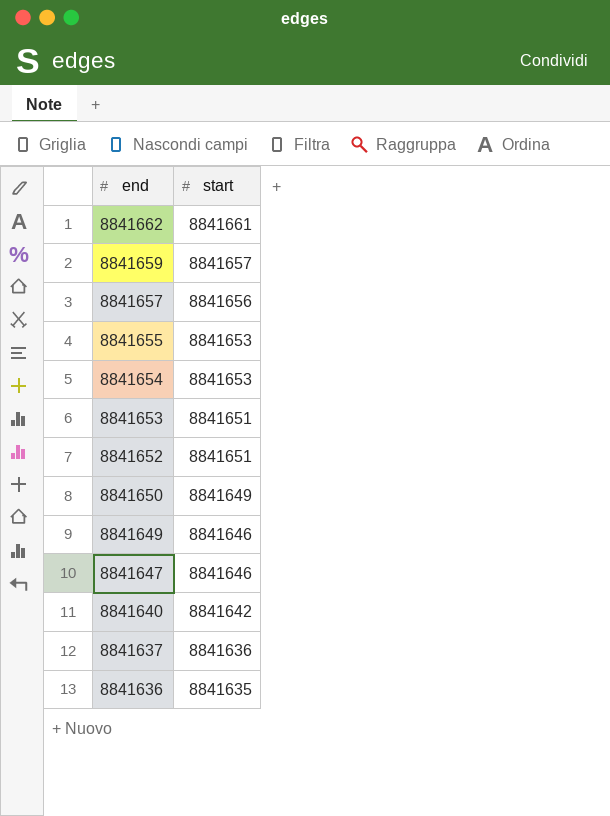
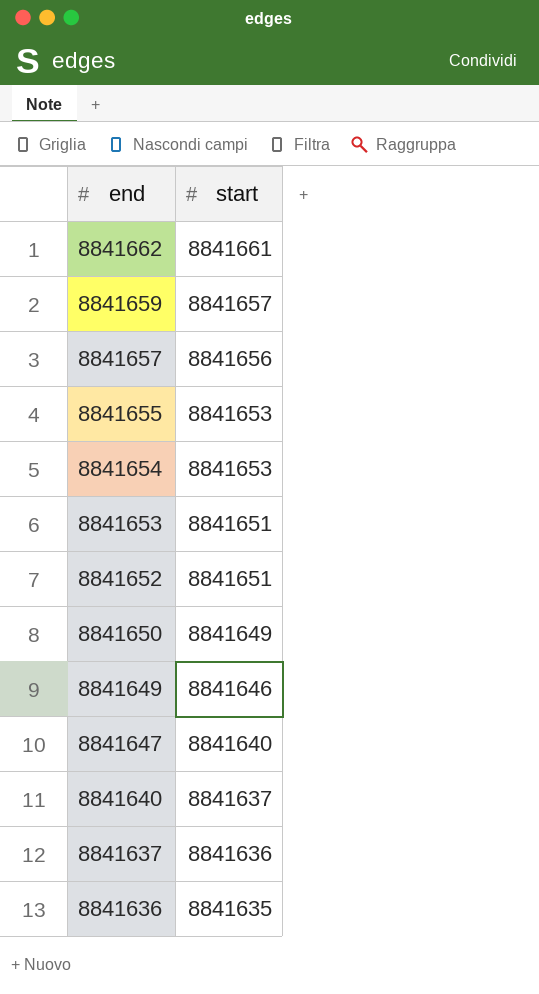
8841647 | start: 8841646 -> 8841640
8841640 | start: 8841642 -> 8841637

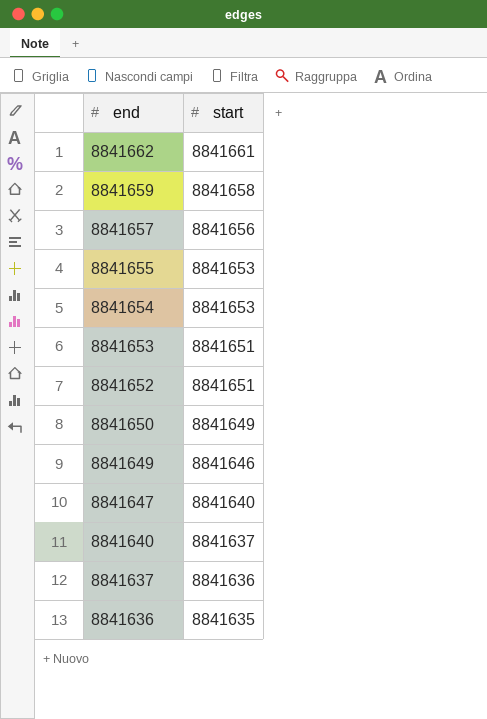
8841659 | start: 8841657 -> 8841658

